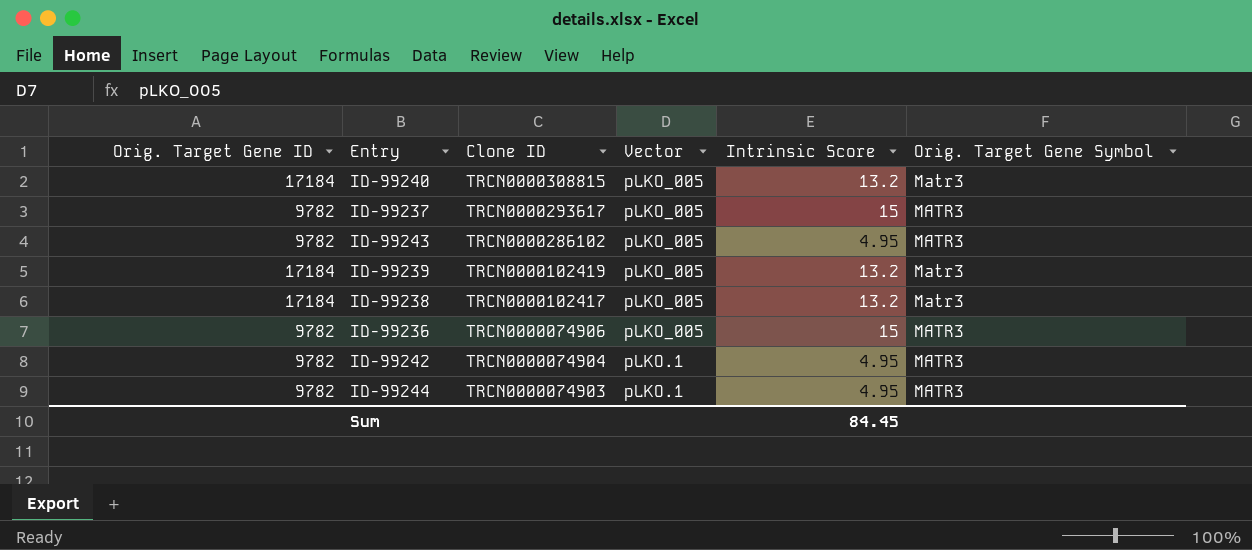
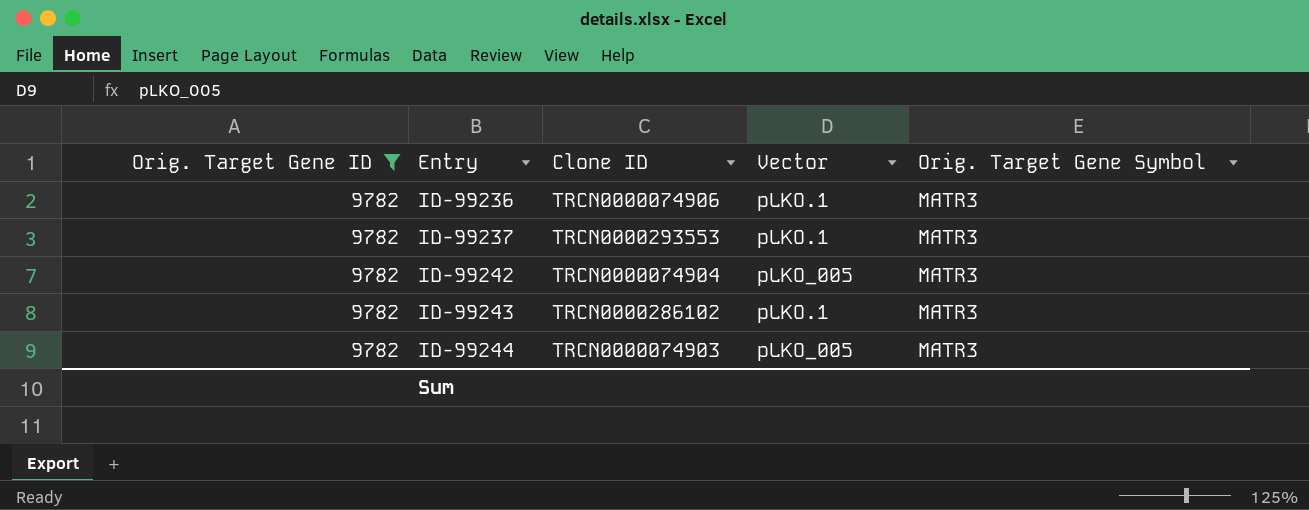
filter: none -> Orig. Target Gene ID = 9782
row order: Clone ID descending -> Entry ascending
column Intrinsic Score | position: 5 -> none
ID-99236 | Vector: pLKO_005 -> pLKO.1
ID-99237 | Clone ID: TRCN0000293617 -> TRCN0000293553
ID-99237 | Vector: pLKO_005 -> pLKO.1
ID-99242 | Vector: pLKO.1 -> pLKO_005
ID-99243 | Vector: pLKO_005 -> pLKO.1
ID-99244 | Vector: pLKO.1 -> pLKO_005

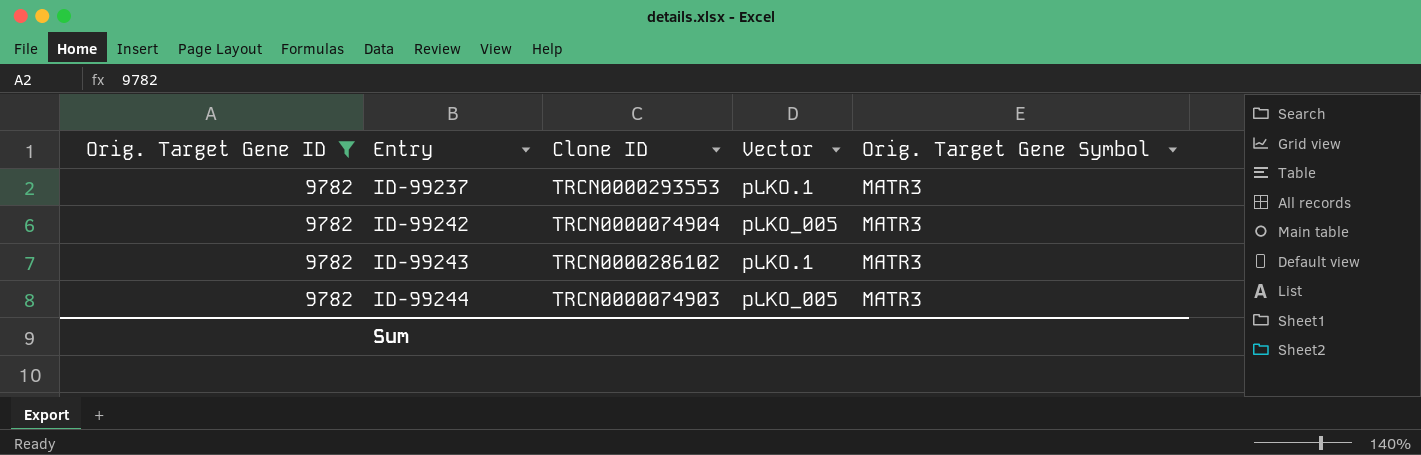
row ID-99236: 9782 | TRCN0000074906 | pLKO.1 | MATR3 -> none

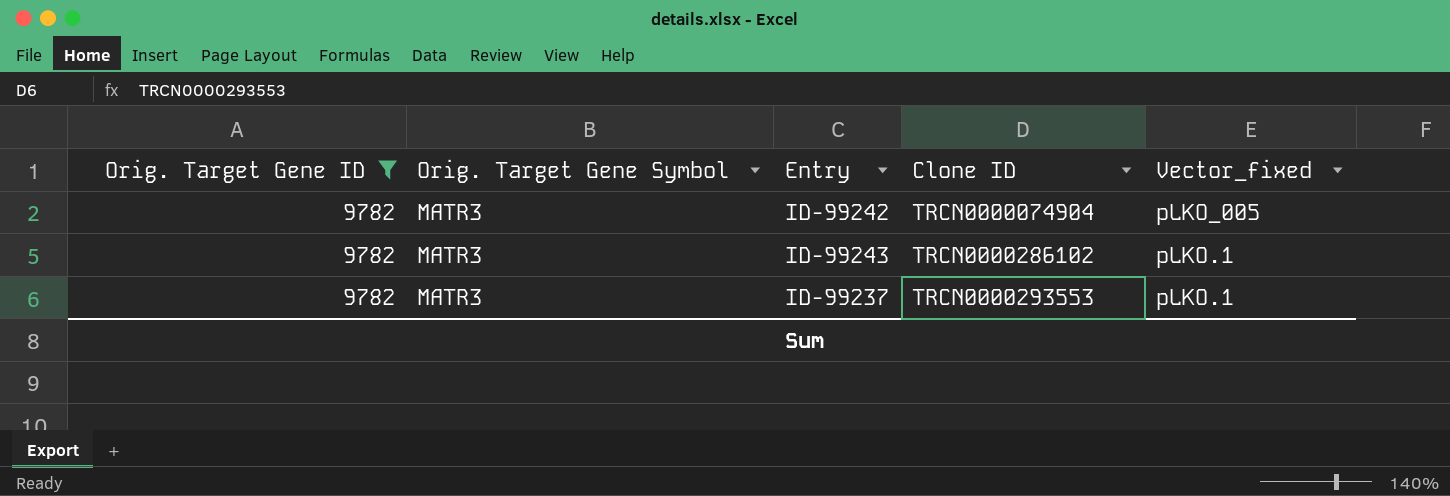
row order: Entry ascending -> Clone ID ascending
column Orig. Target Gene Symbol | position: 5 -> 2
column name: Vector -> Vector_fixed
row ID-99244: 9782 | TRCN0000074903 | pLKO_005 | MATR3 -> none

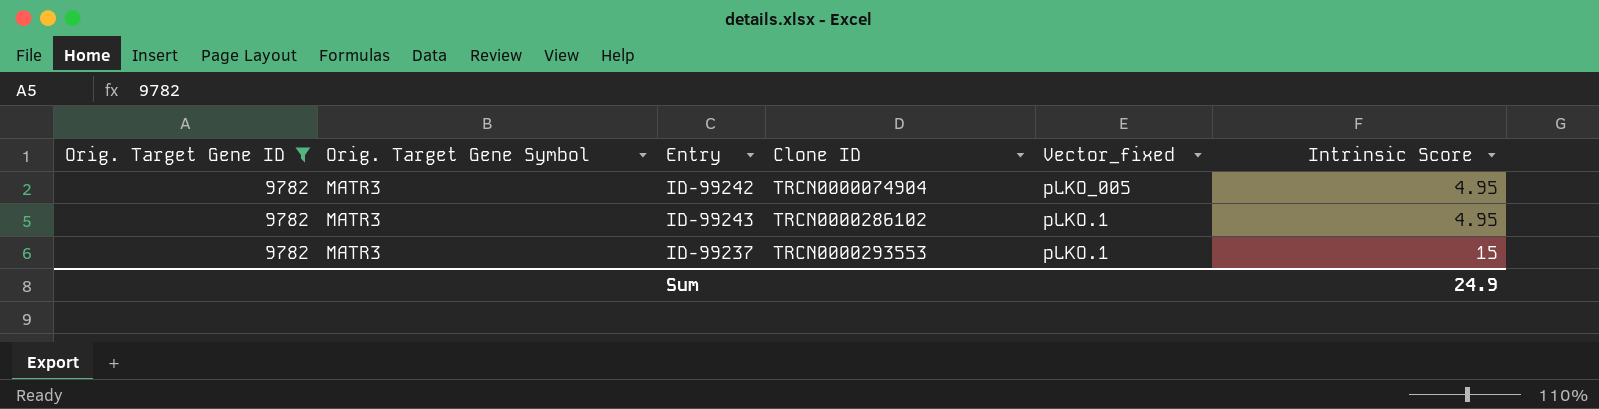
column Intrinsic Score | position: none -> 6

